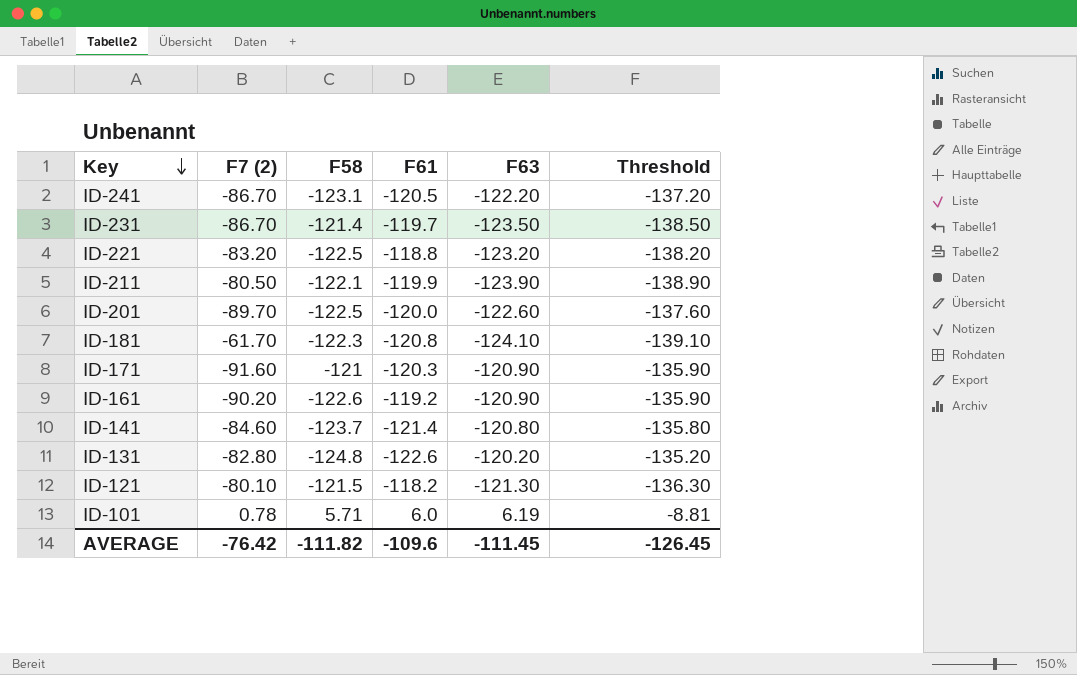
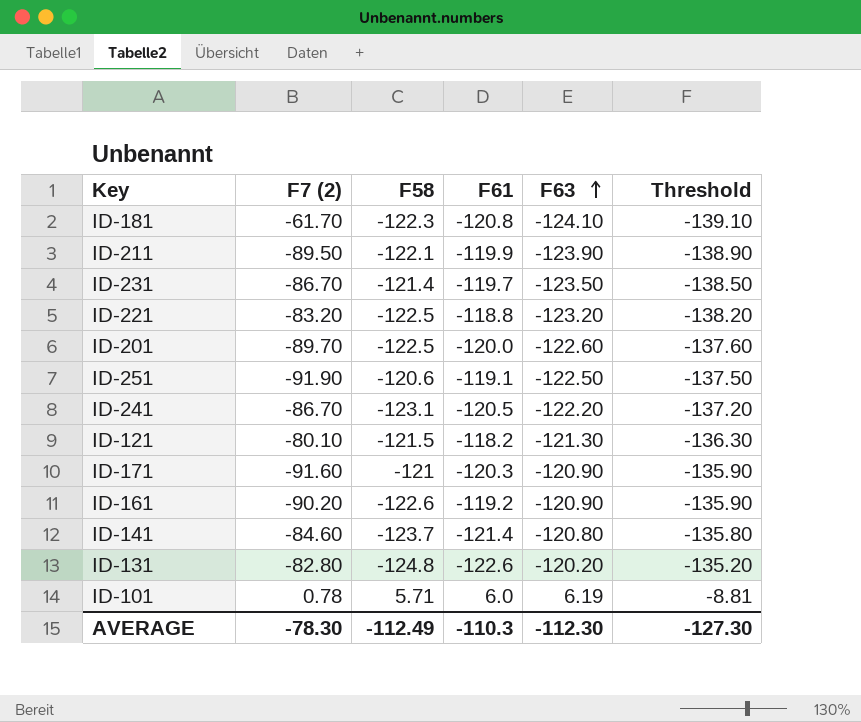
row order: Key descending -> F63 ascending
ID-211 | F7 (2): -80.50 -> -89.50
row ID-251: none -> -91.90 | -120.6 | -119.1 | -122.50 | -137.50
AVERAGE | F7 (2): -76.42 -> -78.30
AVERAGE | F58: -111.82 -> -112.49
AVERAGE | F61: -109.6 -> -110.3
AVERAGE | F63: -111.45 -> -112.30
AVERAGE | Threshold: -126.45 -> -127.30

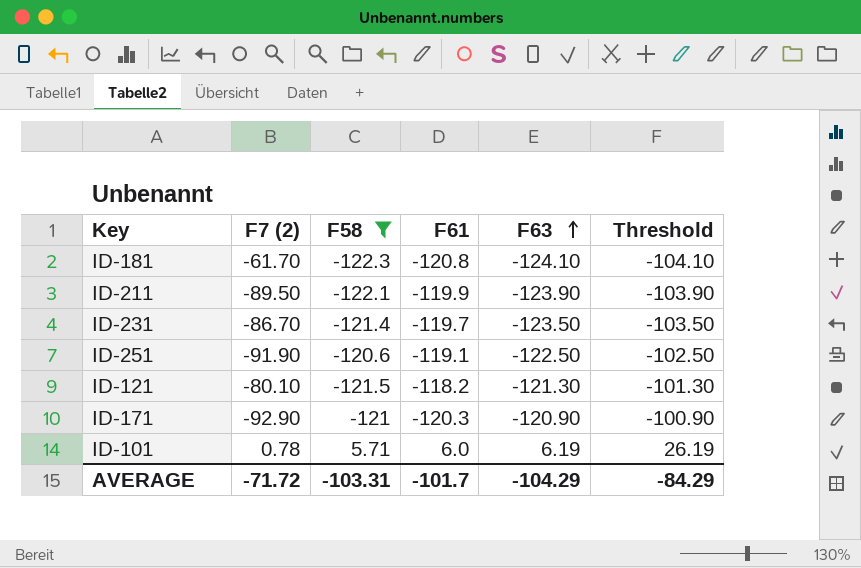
filter: none -> F58 >= -122.3
column Threshold | formula: [F63] - 15 -> [F63] + 20
ID-171 | F7 (2): -91.60 -> -92.90
AVERAGE | F7 (2): -78.30 -> -71.72
AVERAGE | F58: -112.49 -> -103.31
AVERAGE | F61: -110.3 -> -101.7
AVERAGE | F63: -112.30 -> -104.29
AVERAGE | Threshold: -127.30 -> -84.29

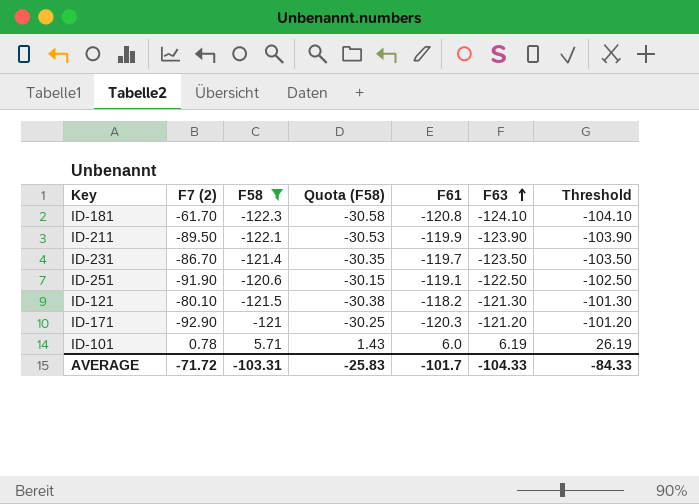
column Quota (F58) | formula: none -> [F58] * 0.25
ID-171 | F63: -120.90 -> -121.20
ID-171 | Threshold: -100.90 -> -101.20
AVERAGE | F63: -104.29 -> -104.33
AVERAGE | Threshold: -84.29 -> -84.33

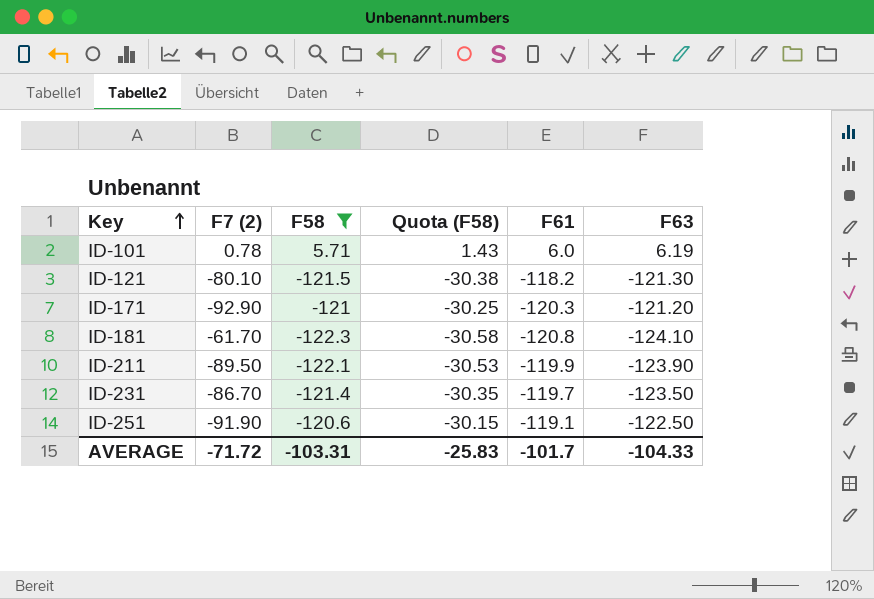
row order: F63 ascending -> Key ascending
column Threshold | formula: [F63] + 20 -> none

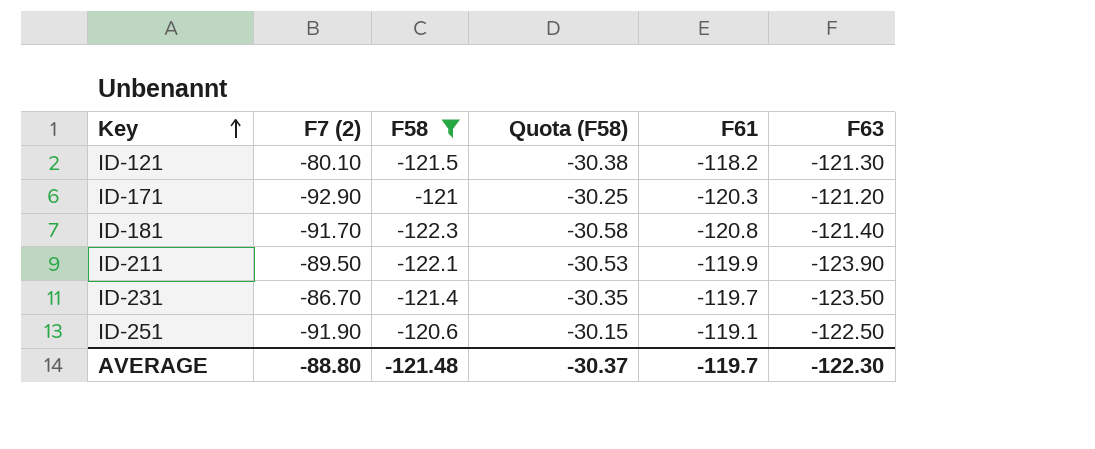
row ID-101: 0.78 | 5.71 | 1.43 | 6.0 | 6.19 -> none
ID-181 | F7 (2): -61.70 -> -91.70
ID-181 | F63: -124.10 -> -121.40
AVERAGE | F7 (2): -71.72 -> -88.80
AVERAGE | F58: -103.31 -> -121.48
AVERAGE | Quota (F58): -25.83 -> -30.37
AVERAGE | F61: -101.7 -> -119.7
AVERAGE | F63: -104.33 -> -122.30

